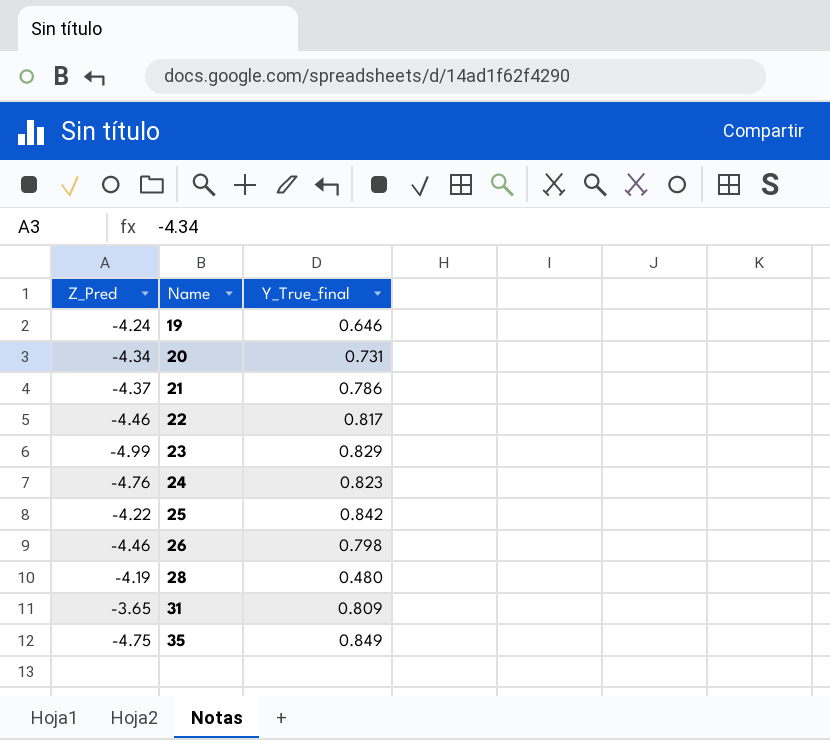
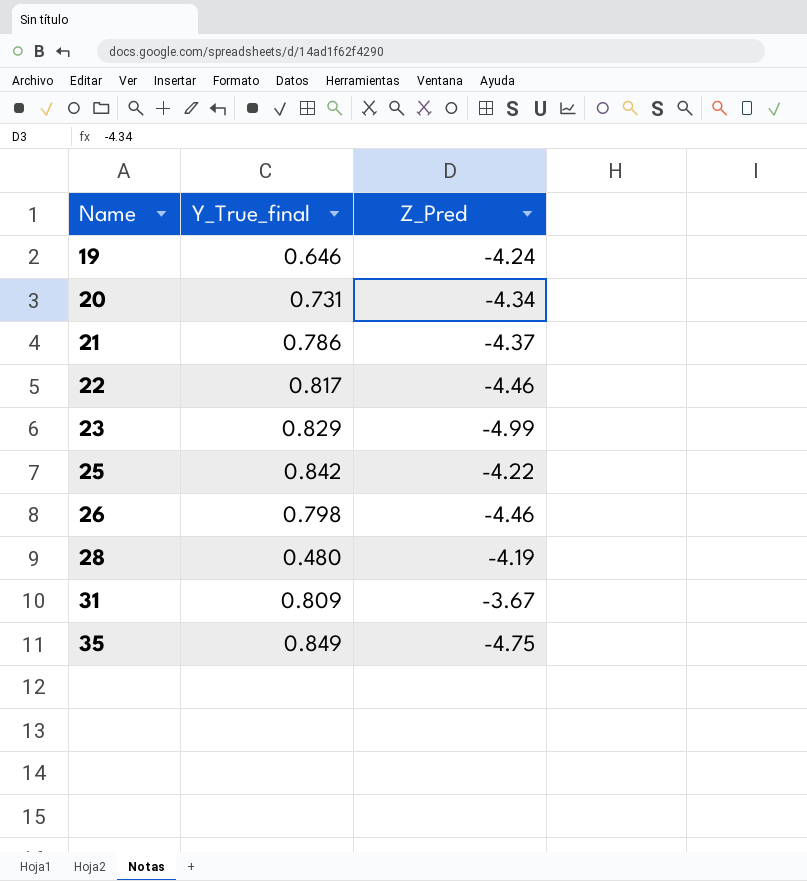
column Z_Pred | position: 1 -> 3
row 24: -4.76 | 0.823 -> none
31 | Z_Pred: -3.65 -> -3.67

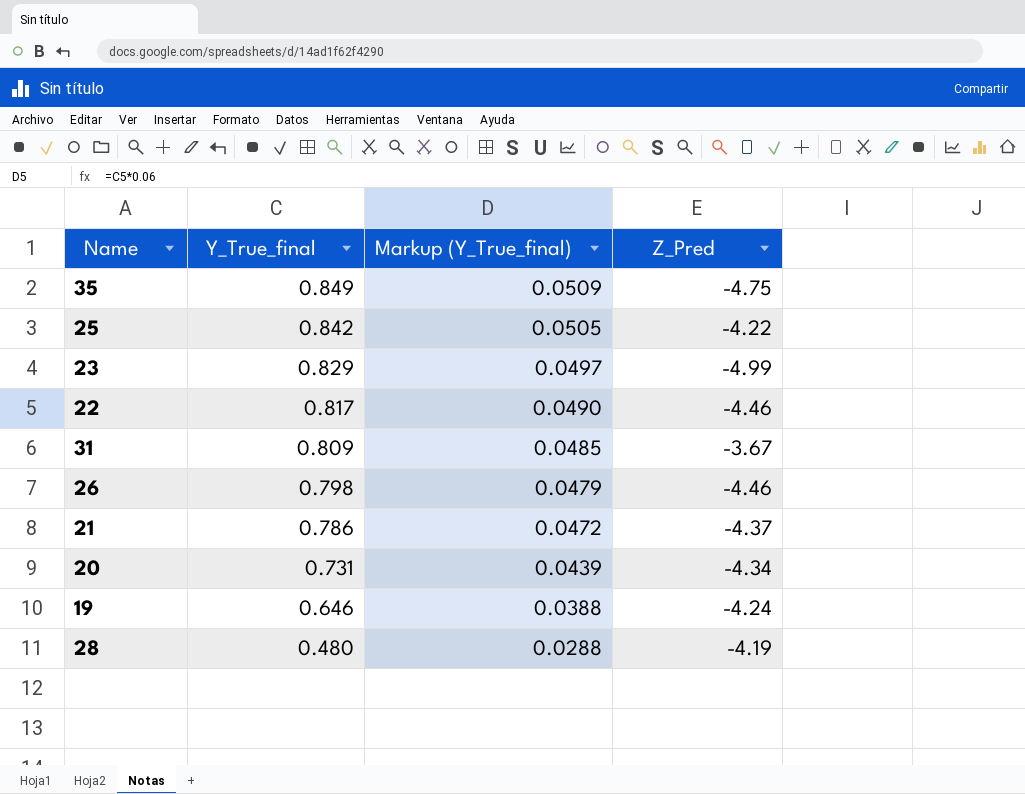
row order: Name ascending -> Y_True_final descending
column Markup (Y_True_final) | formula: none -> [Y_True_final] * 0.06

